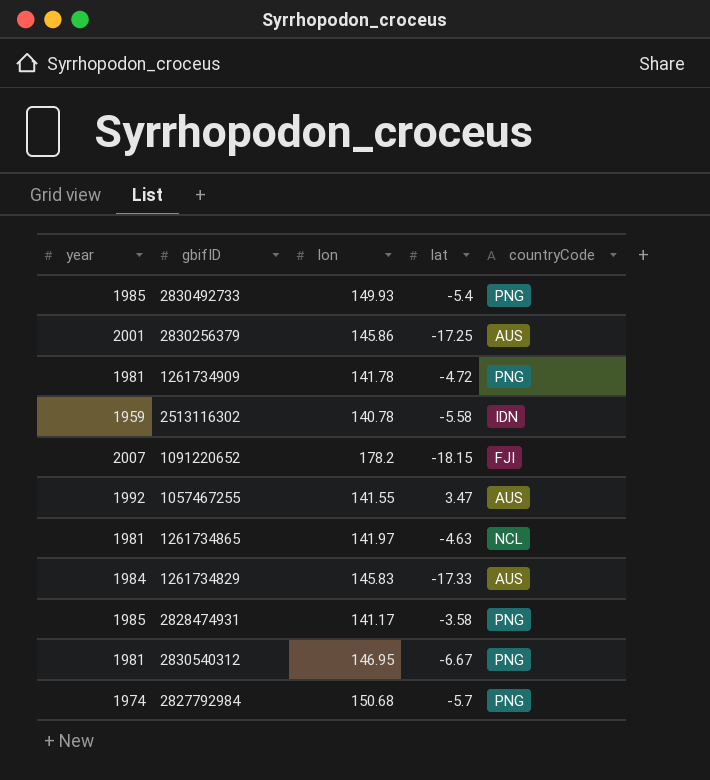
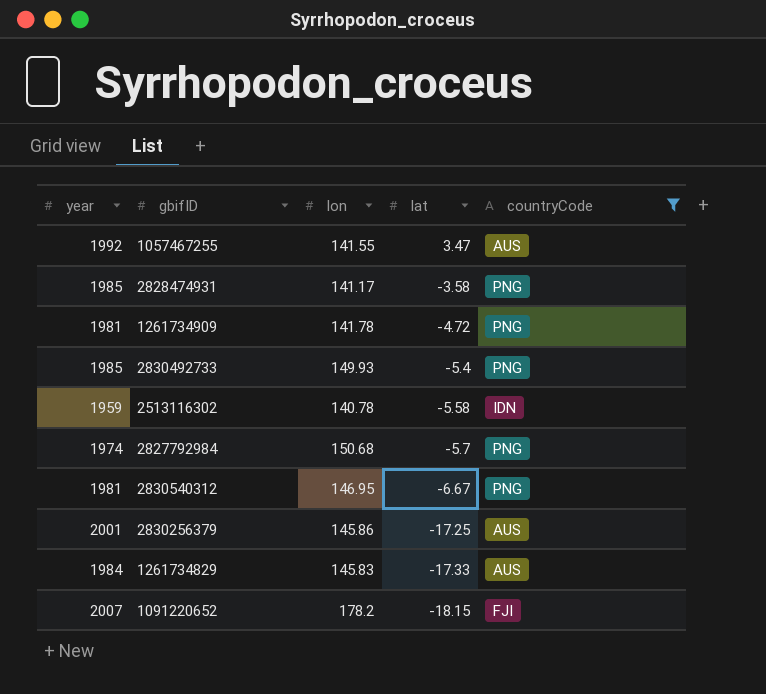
filter: none -> countryCode != NCL
row order: none -> lat descending

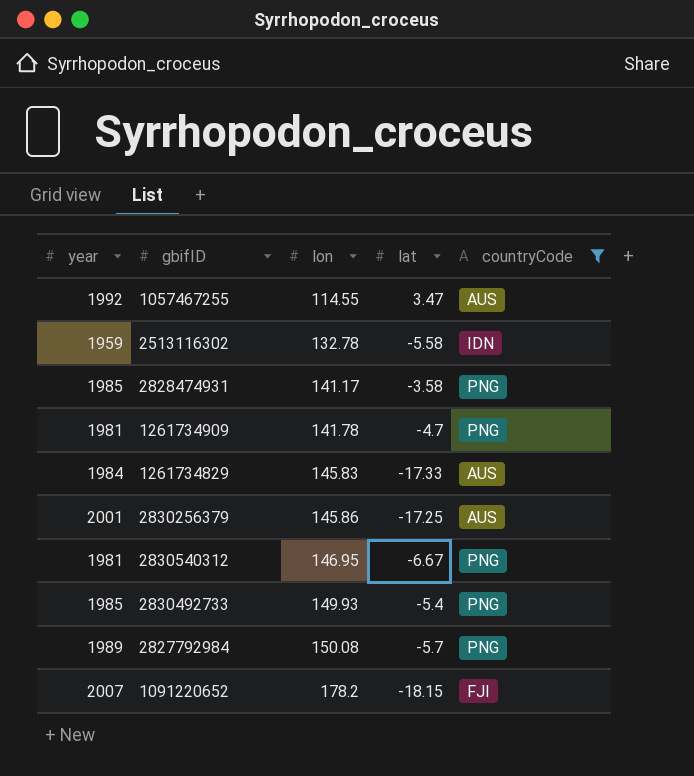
row order: lat descending -> lon ascending
1057467255 | lon: 141.55 -> 114.55
2513116302 | lon: 140.78 -> 132.78
1261734909 | lat: -4.72 -> -4.7
2827792984 | year: 1974 -> 1989
2827792984 | lon: 150.68 -> 150.08

